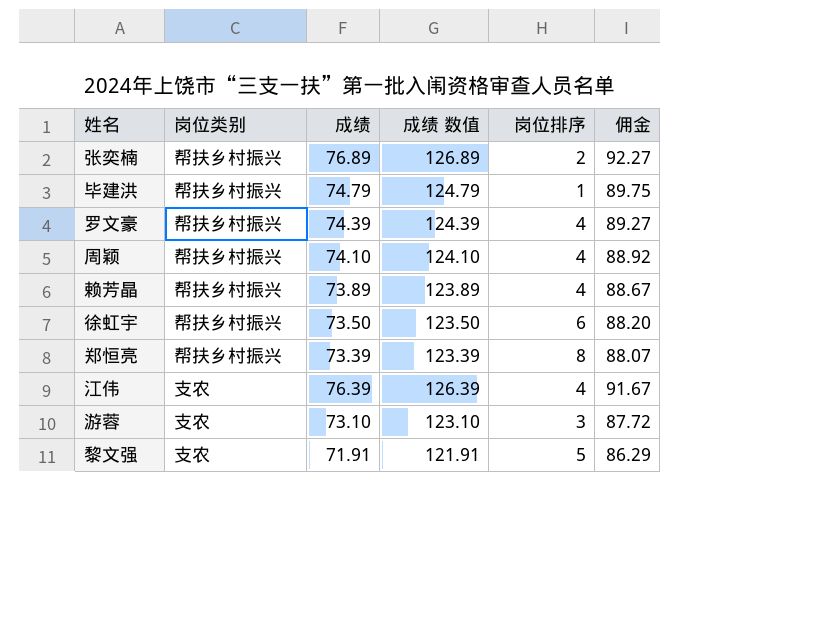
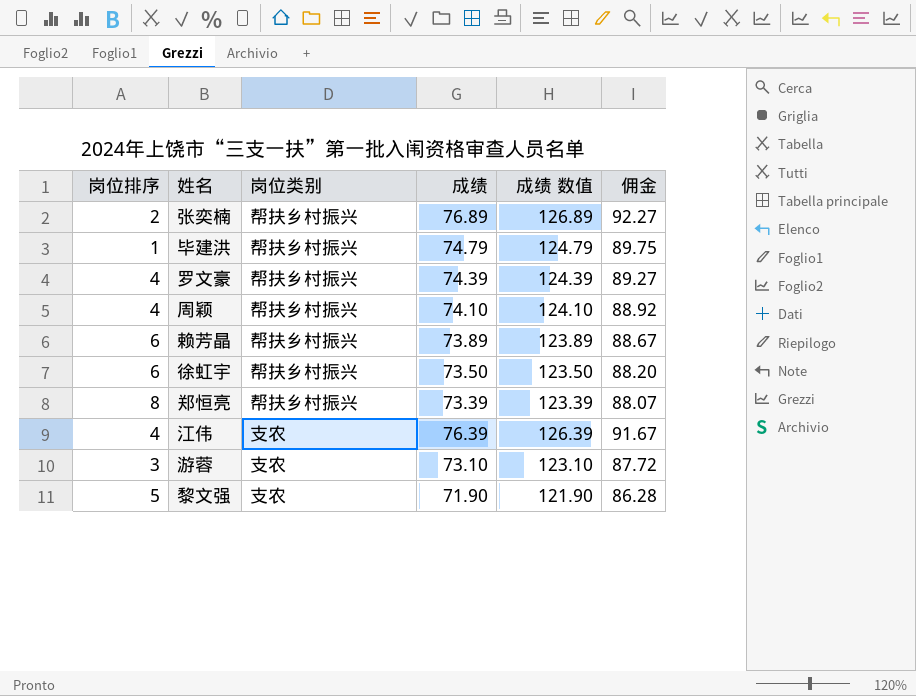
column 岗位排序 | position: 5 -> 1
赖芳晶 | 岗位排序: 4 -> 6
黎文强 | 成绩: 71.91 -> 71.90
黎文强 | 成绩 数值: 121.91 -> 121.90
黎文强 | 佣金: 86.29 -> 86.28

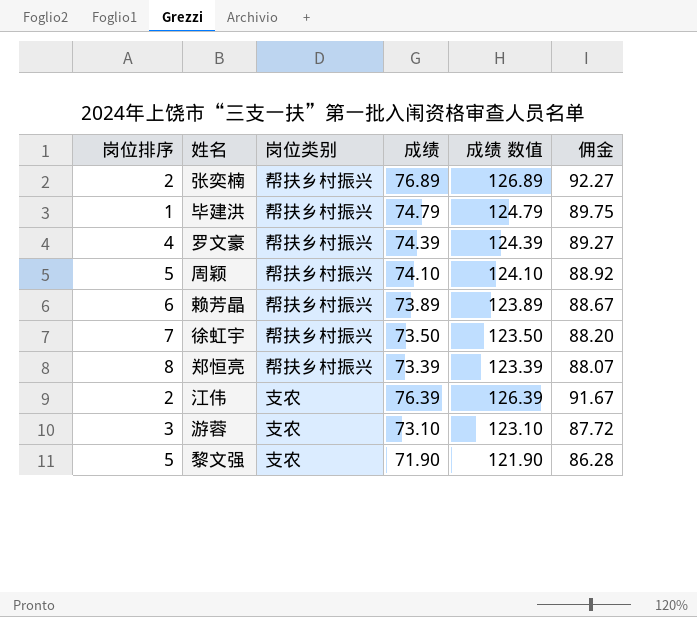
周颖 | 岗位排序: 4 -> 5
徐虹宇 | 岗位排序: 6 -> 7
江伟 | 岗位排序: 4 -> 2

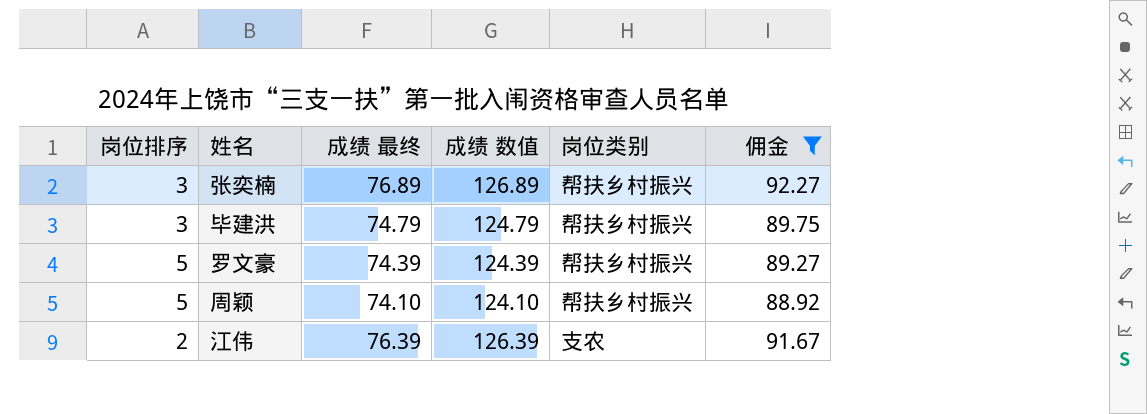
filter: none -> 佣金 >= 88.92
column name: 成绩 -> 成绩 最终
column 岗位类别 | position: 3 -> 5
张奕楠 | 岗位排序: 2 -> 3
毕建洪 | 岗位排序: 1 -> 3
罗文豪 | 岗位排序: 4 -> 5

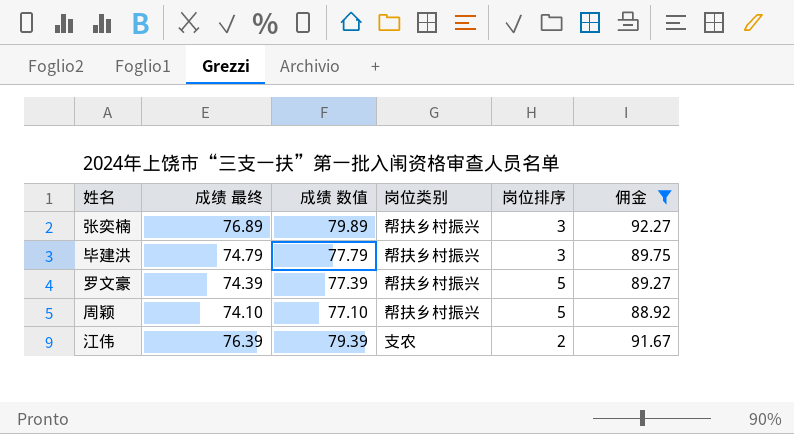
column 成绩 数值 | formula: [成绩 最终] + 50 -> [成绩 最终] + 3
column 岗位排序 | position: 1 -> 5

